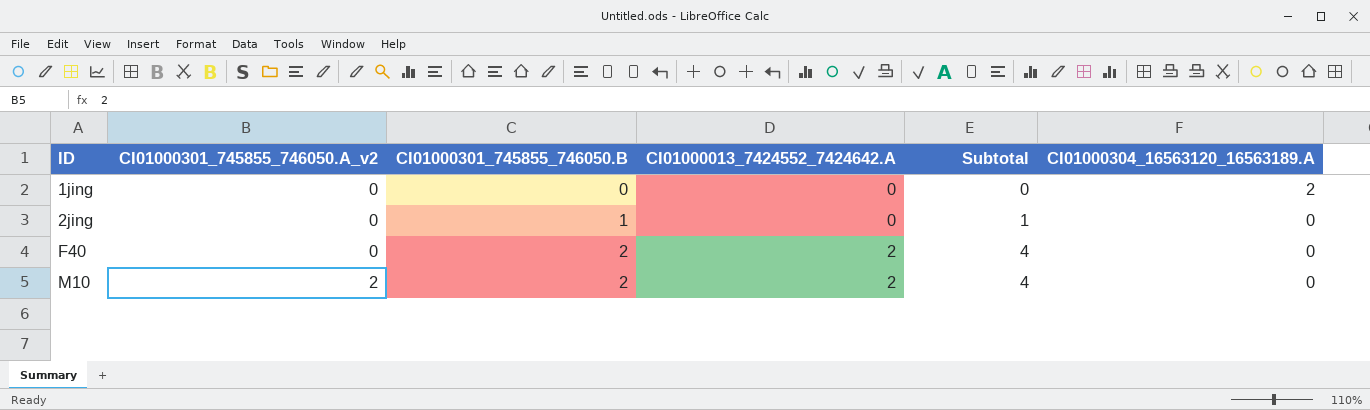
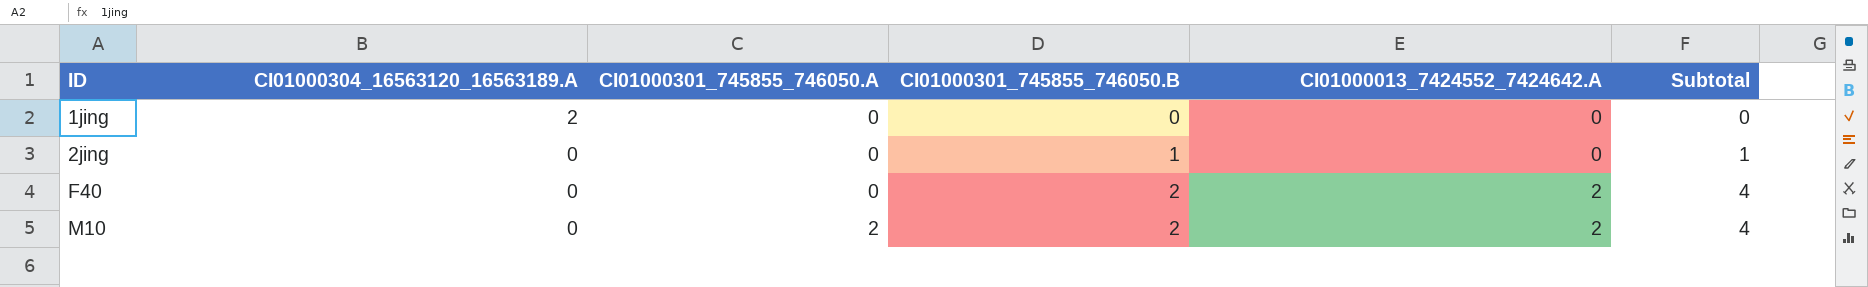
column CI01000304_16563120_16563189.A | position: 6 -> 2
column name: CI01000301_745855_746050.A_v2 -> CI01000301_745855_746050.A

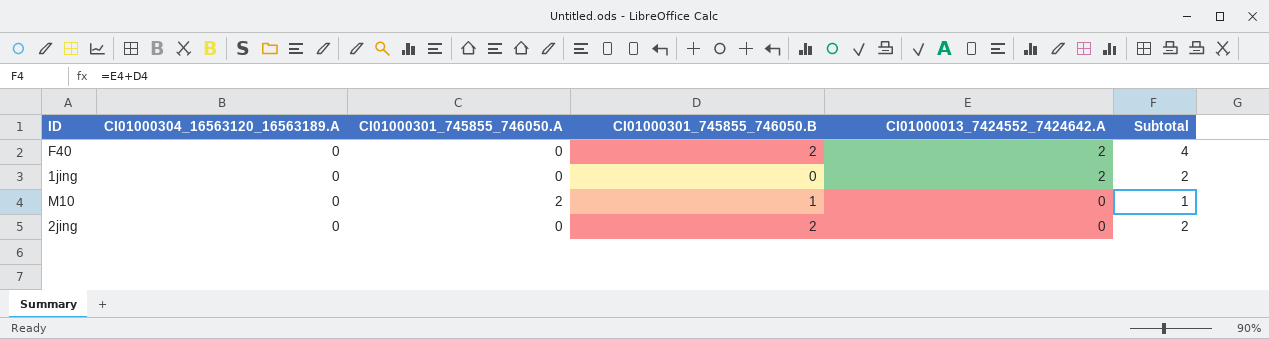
row order: ID ascending -> CI01000013_7424552_7424642.A descending
1jing | CI01000304_16563120_16563189.A: 2 -> 0
1jing | CI01000013_7424552_7424642.A: 0 -> 2
1jing | Subtotal: 0 -> 2
M10 | CI01000301_745855_746050.B: 2 -> 1
M10 | CI01000013_7424552_7424642.A: 2 -> 0
M10 | Subtotal: 4 -> 1
2jing | CI01000301_745855_746050.B: 1 -> 2
2jing | Subtotal: 1 -> 2

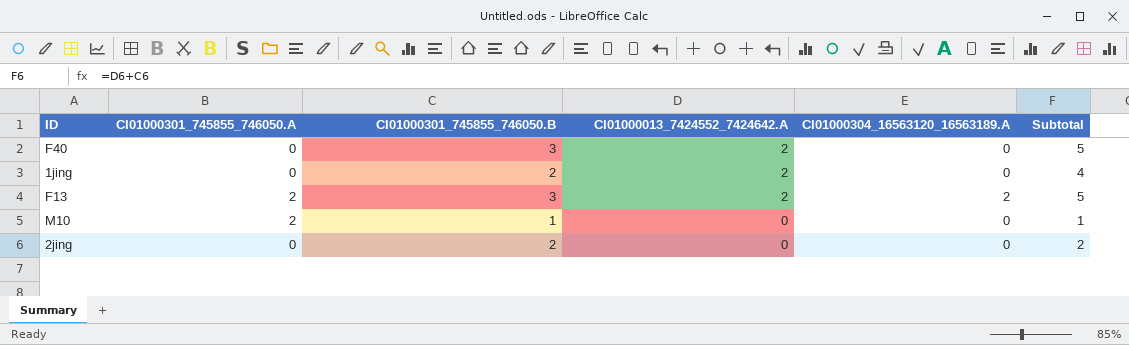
column CI01000304_16563120_16563189.A | position: 2 -> 5
F40 | CI01000301_745855_746050.B: 2 -> 3
F40 | Subtotal: 4 -> 5
1jing | CI01000301_745855_746050.B: 0 -> 2
1jing | Subtotal: 2 -> 4
row F13: none -> 2 | 3 | 2 | 2 | 5

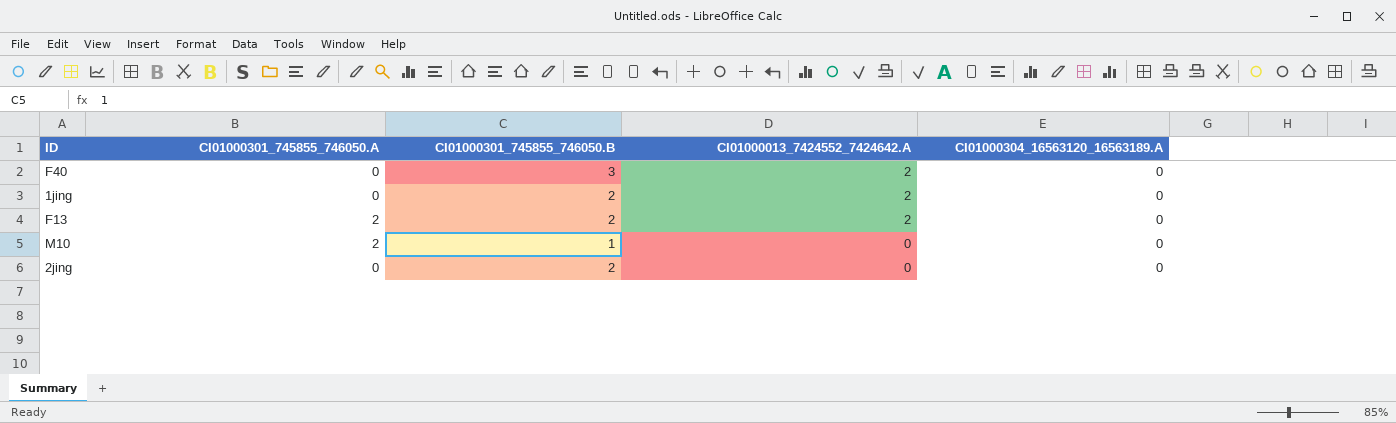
column Subtotal | formula: [CI01000301_745855_746050.B] + [CI01000013_7424552_7424642.A] -> none
F13 | CI01000301_745855_746050.B: 3 -> 2
F13 | CI01000304_16563120_16563189.A: 2 -> 0

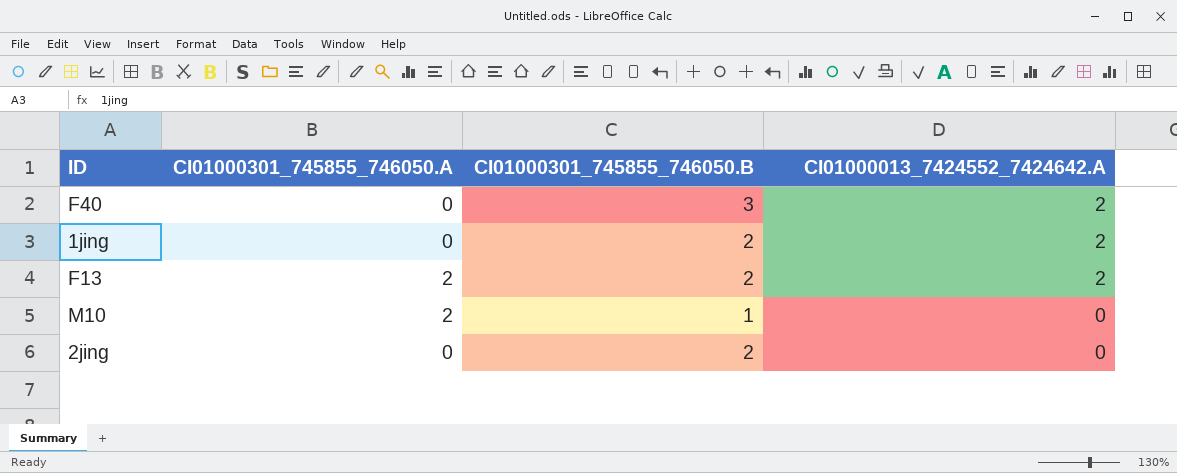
column CI01000304_16563120_16563189.A | position: 5 -> none

